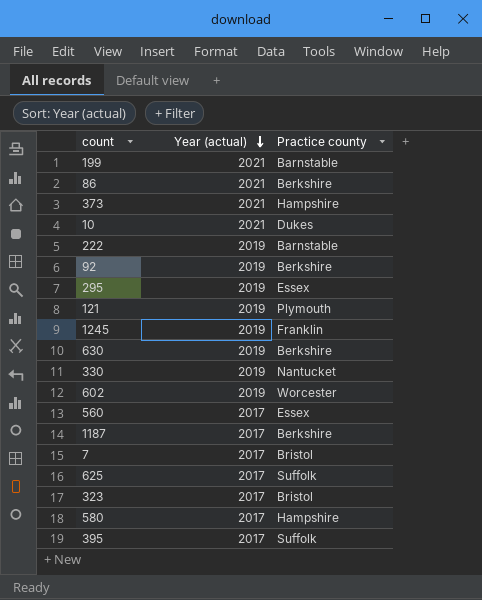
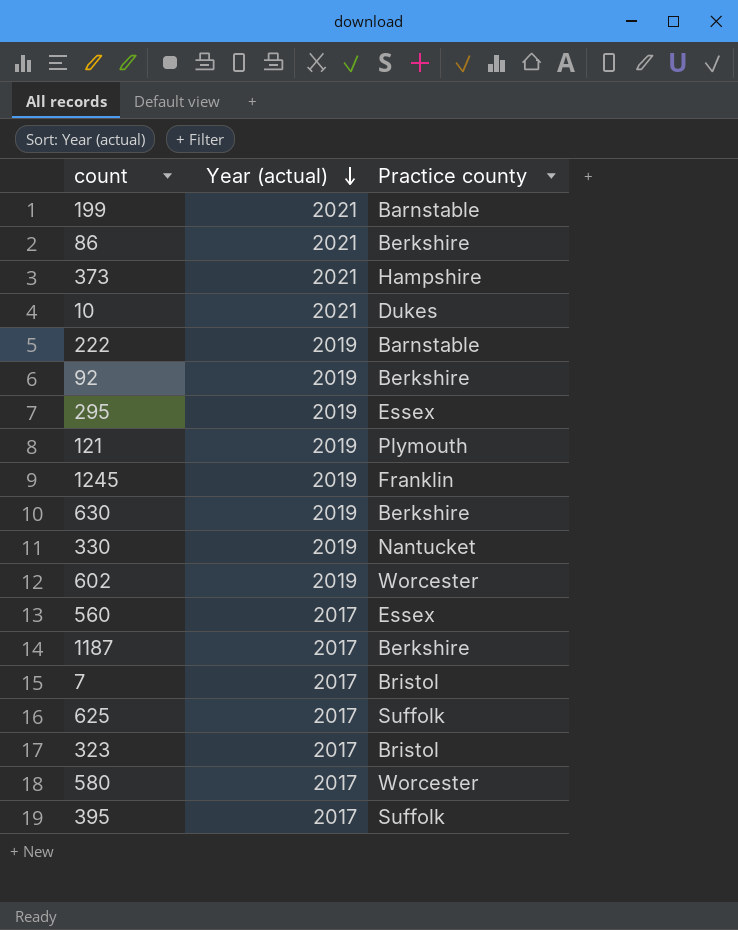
580 | Practice county: Hampshire -> Worcester

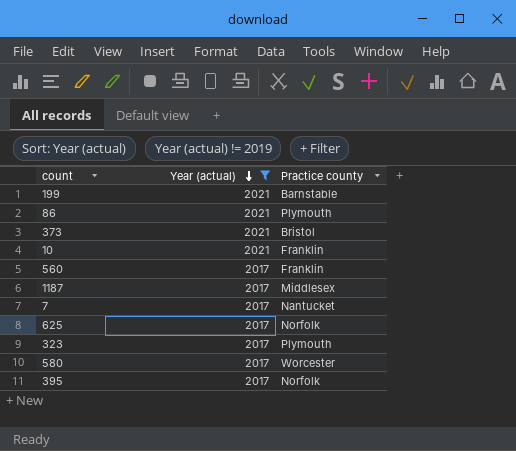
filter: none -> Year (actual) != 2019
86 | Practice county: Berkshire -> Plymouth
373 | Practice county: Hampshire -> Bristol
10 | Practice county: Dukes -> Franklin
560 | Practice county: Essex -> Franklin
1187 | Practice county: Berkshire -> Middlesex
7 | Practice county: Bristol -> Nantucket
625 | Practice county: Suffolk -> Norfolk
323 | Practice county: Bristol -> Plymouth
395 | Practice county: Suffolk -> Norfolk

